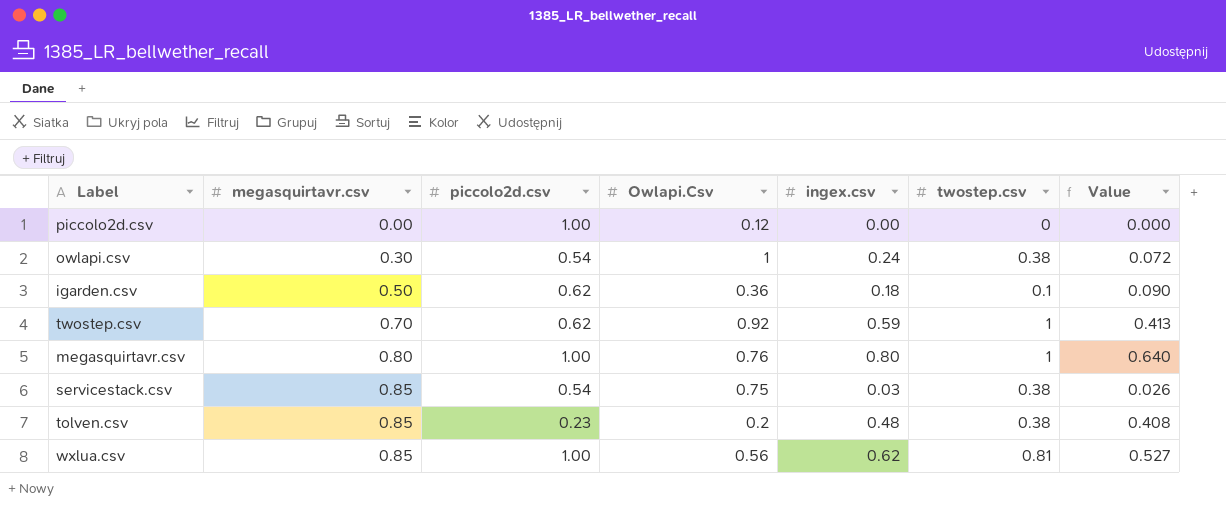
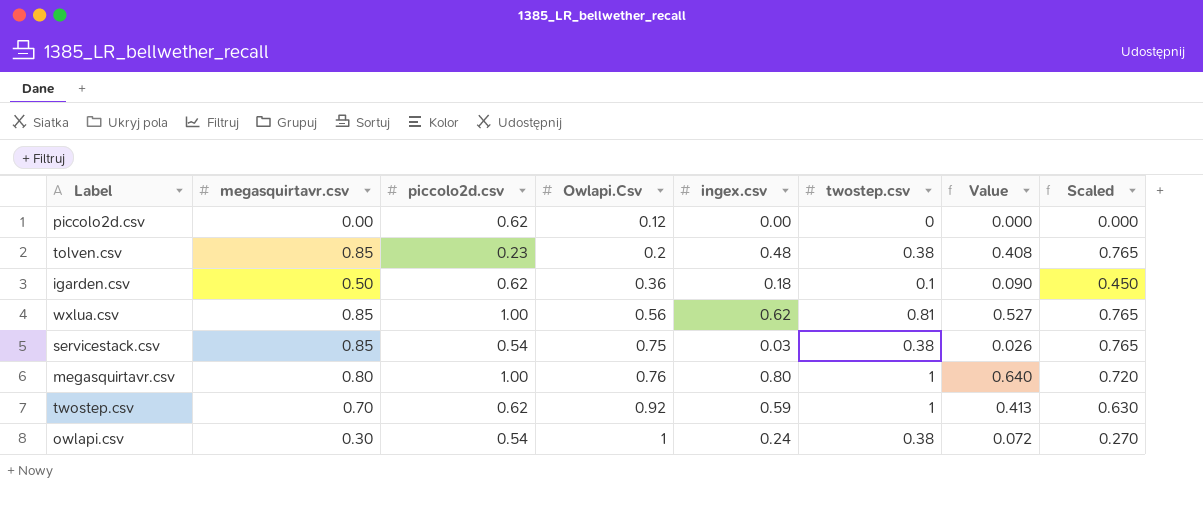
row order: megasquirtavr.csv ascending -> Owlapi.Csv ascending
column Scaled | formula: none -> [megasquirtavr.csv] * 0.9
piccolo2d.csv | piccolo2d.csv: 1.00 -> 0.62

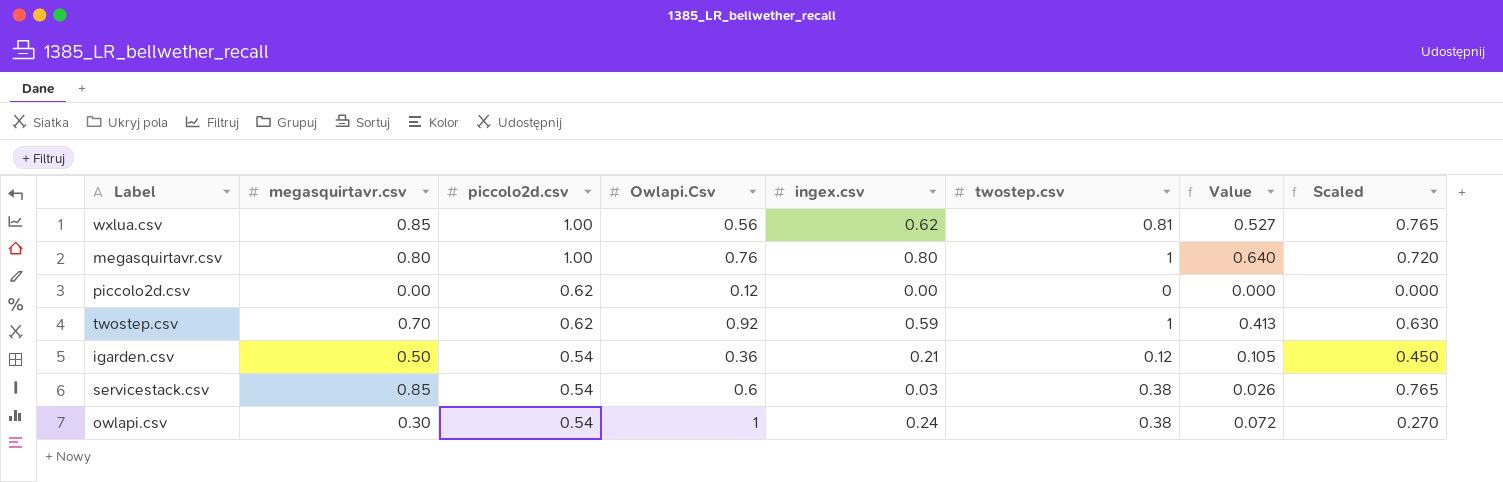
row order: Owlapi.Csv ascending -> piccolo2d.csv descending
row tolven.csv: 0.85 | 0.23 | 0.2 | 0.48 | 0.38 | 0.408 | 0.765 -> none
igarden.csv | piccolo2d.csv: 0.62 -> 0.54
igarden.csv | ingex.csv: 0.18 -> 0.21
igarden.csv | twostep.csv: 0.1 -> 0.12
igarden.csv | Value: 0.090 -> 0.105
servicestack.csv | Owlapi.Csv: 0.75 -> 0.6

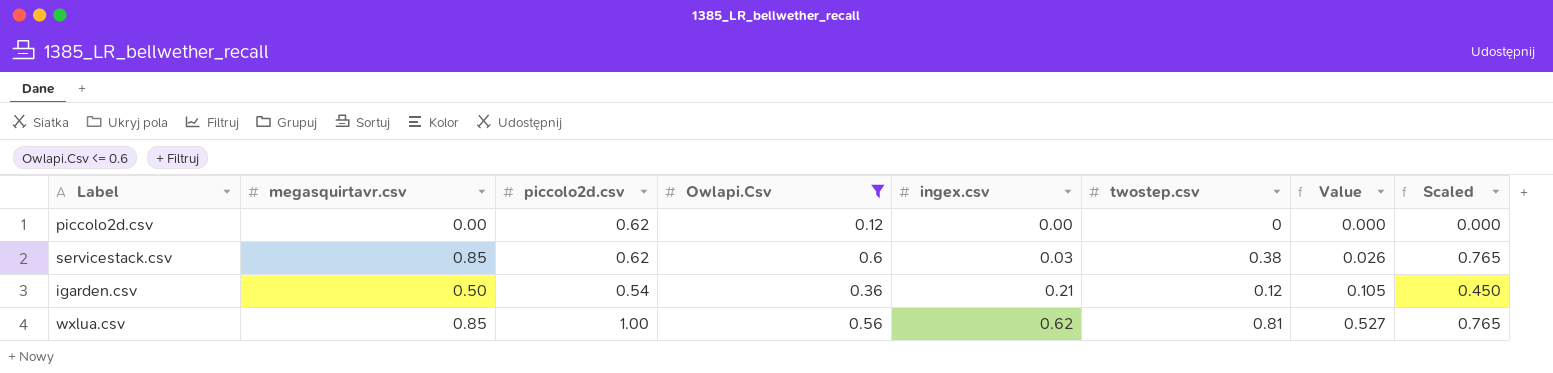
filter: none -> Owlapi.Csv <= 0.6
row order: piccolo2d.csv descending -> ingex.csv ascending
servicestack.csv | piccolo2d.csv: 0.54 -> 0.62

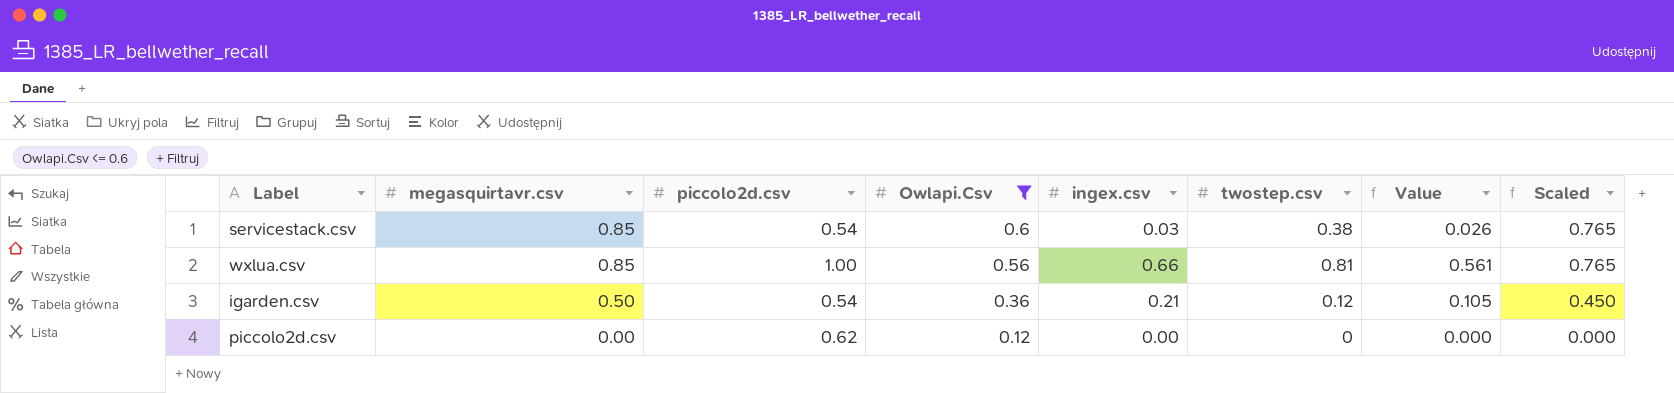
row order: ingex.csv ascending -> megasquirtavr.csv descending
servicestack.csv | piccolo2d.csv: 0.62 -> 0.54
wxlua.csv | ingex.csv: 0.62 -> 0.66
wxlua.csv | Value: 0.527 -> 0.561

